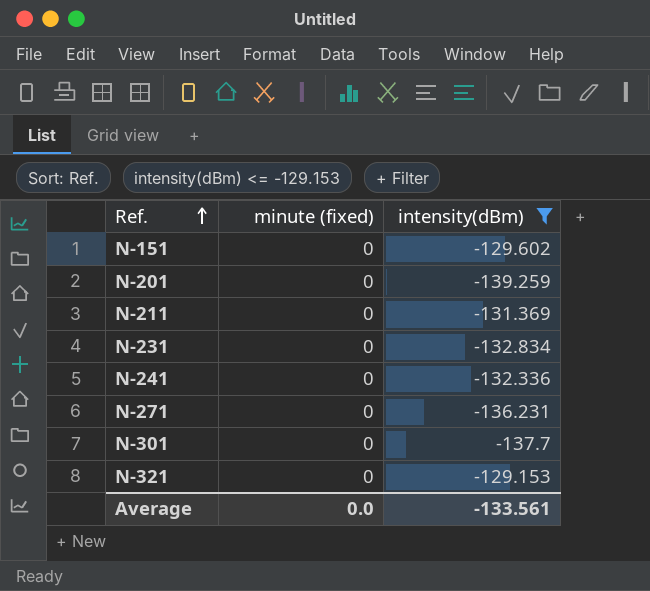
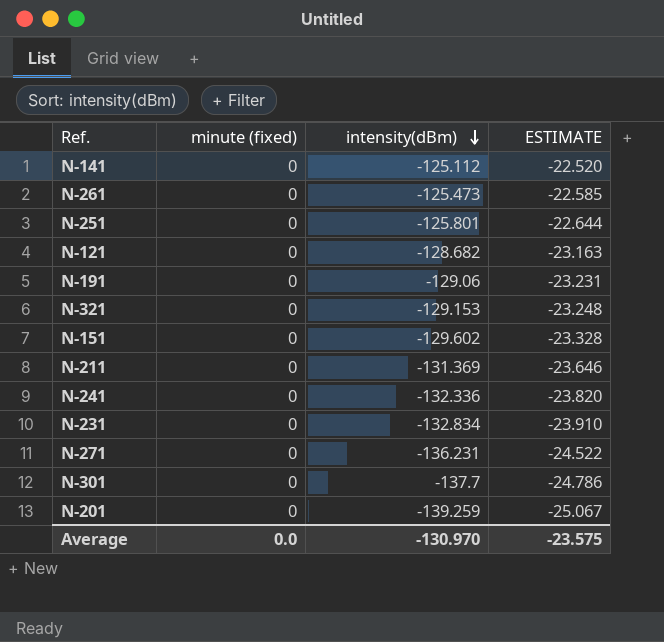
filter: intensity(dBm) <= -129.153 -> none
row order: Ref. ascending -> intensity(dBm) descending
column ESTIMATE | formula: none -> [intensity(dBm)] * 0.18
Average | intensity(dBm): -133.561 -> -130.970

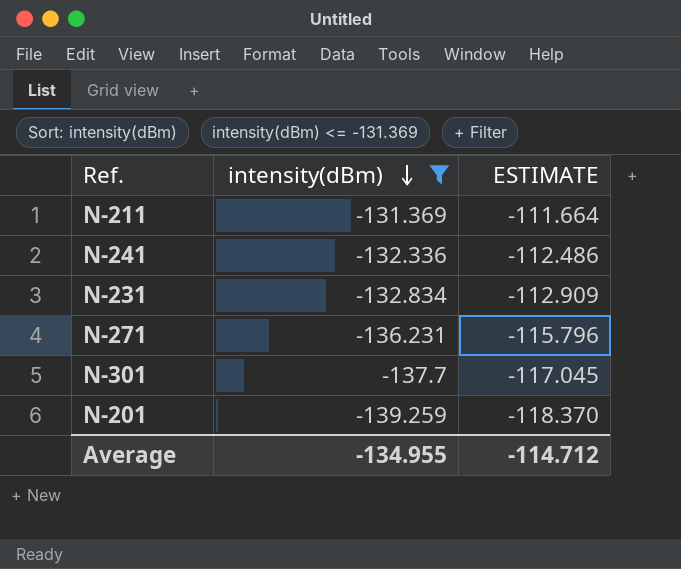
filter: none -> intensity(dBm) <= -131.369
column minute (fixed) | position: 2 -> none
column ESTIMATE | formula: [intensity(dBm)] * 0.18 -> [intensity(dBm)] * 0.85
Average | intensity(dBm): -130.970 -> -134.955
Average | ESTIMATE: -23.575 -> -114.712

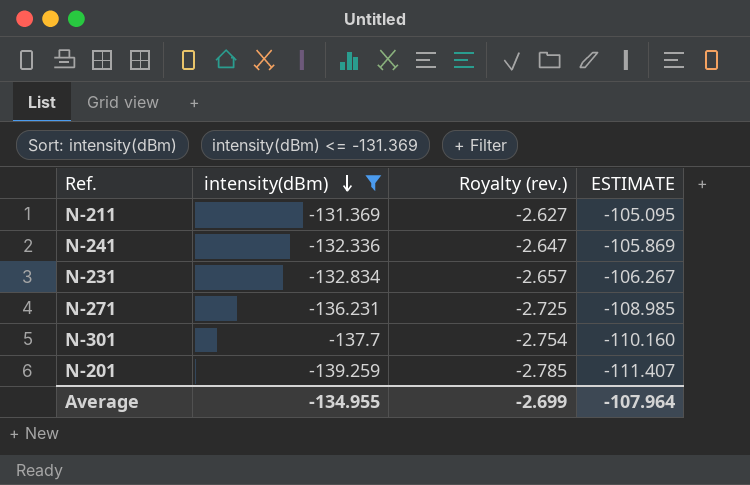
column Royalty (rev.) | formula: none -> [intensity(dBm)] * 0.02
column ESTIMATE | formula: [intensity(dBm)] * 0.85 -> [intensity(dBm)] * 0.8
Average | ESTIMATE: -114.712 -> -107.964

